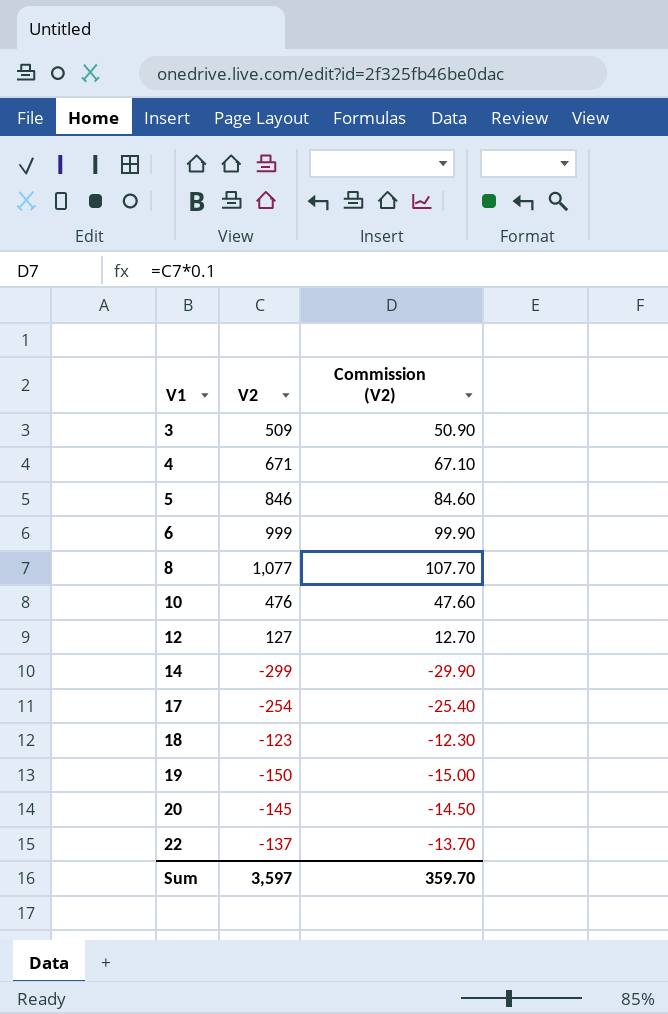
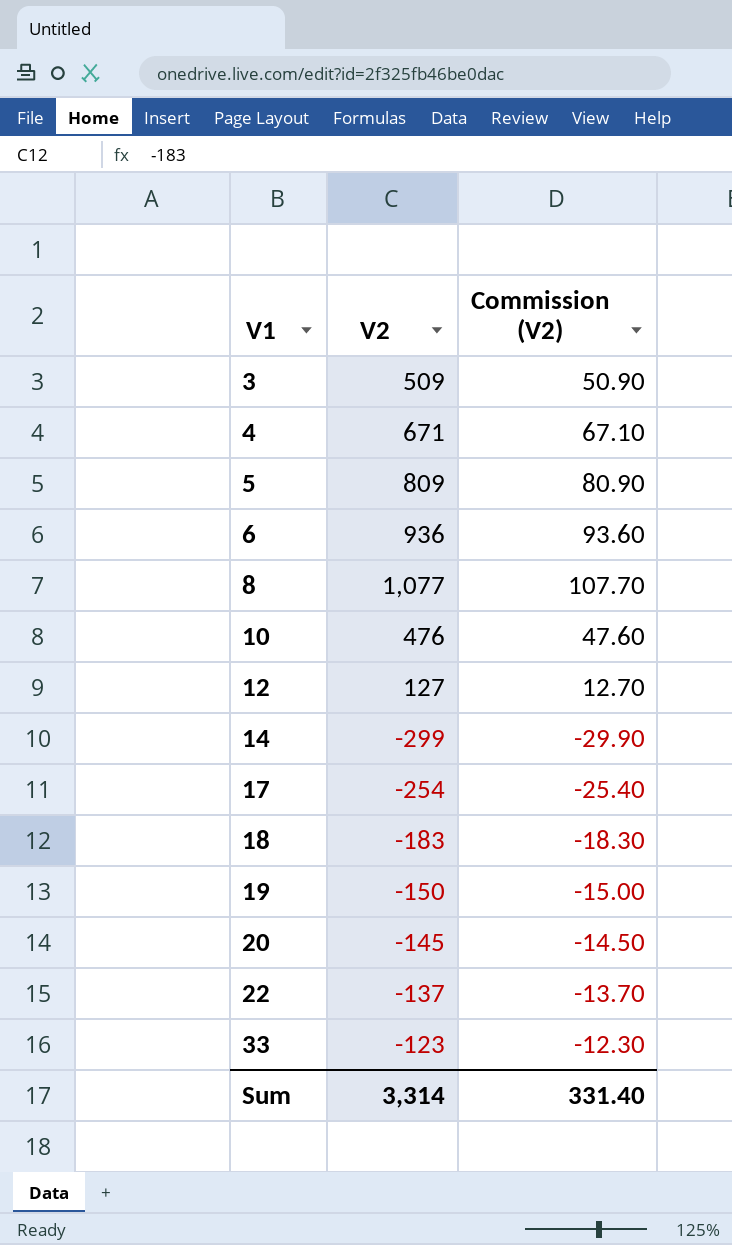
5 | V2: 846 -> 809
5 | Commission (V2): 84.60 -> 80.90
6 | V2: 999 -> 936
6 | Commission (V2): 99.90 -> 93.60
18 | V2: -123 -> -183
18 | Commission (V2): -12.30 -> -18.30
row 33: none -> -123 | -12.30
Sum | V2: 3,597 -> 3,314
Sum | Commission (V2): 359.70 -> 331.40

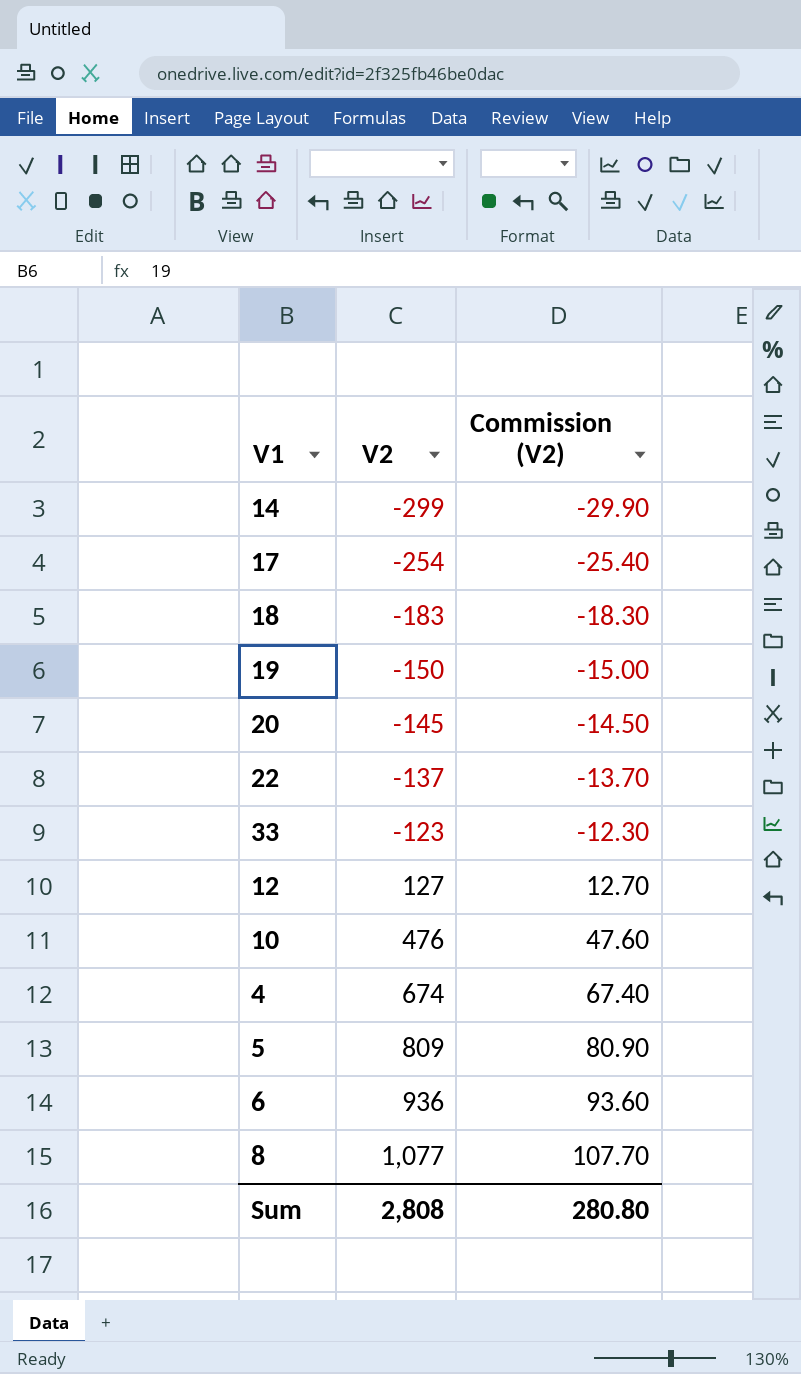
row order: V1 ascending -> V2 ascending
row 3: 509 | 50.90 -> none
4 | V2: 671 -> 674
4 | Commission (V2): 67.10 -> 67.40
Sum | V2: 3,314 -> 2,808
Sum | Commission (V2): 331.40 -> 280.80

